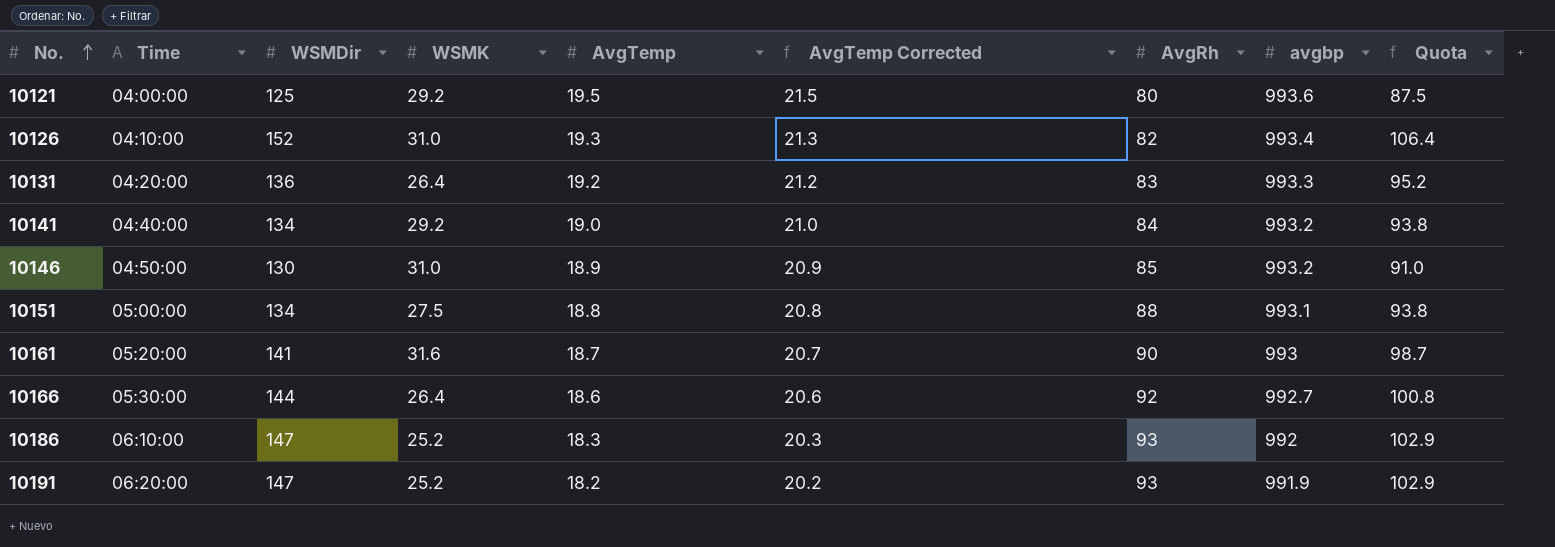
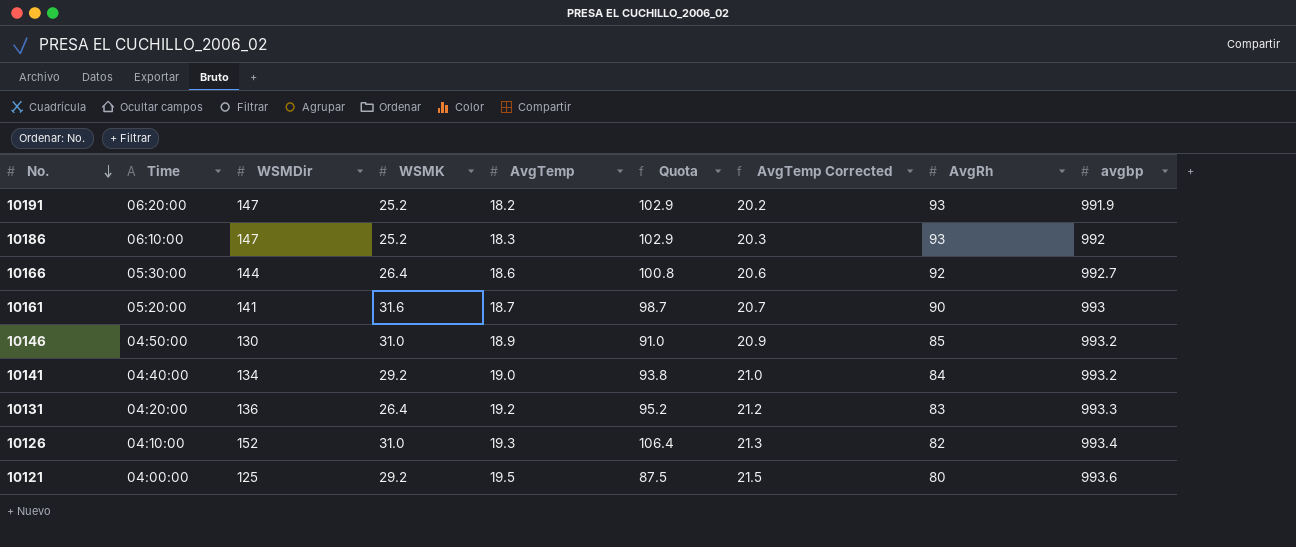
row order: No. ascending -> No. descending
column Quota | position: 9 -> 6
row 10151: 05:00:00 | 134 | 27.5 | 18.8 | 20.8 | 88 | 993.1 | 93.8 -> none

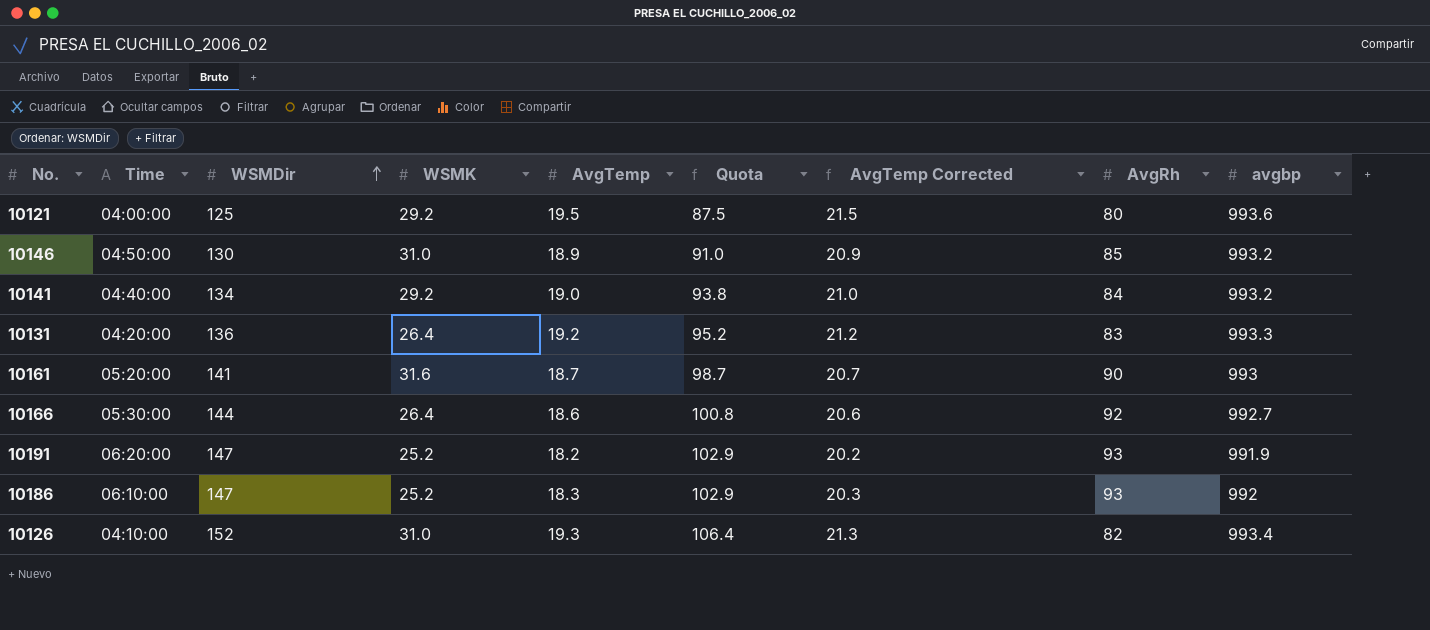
row order: No. descending -> WSMDir ascending

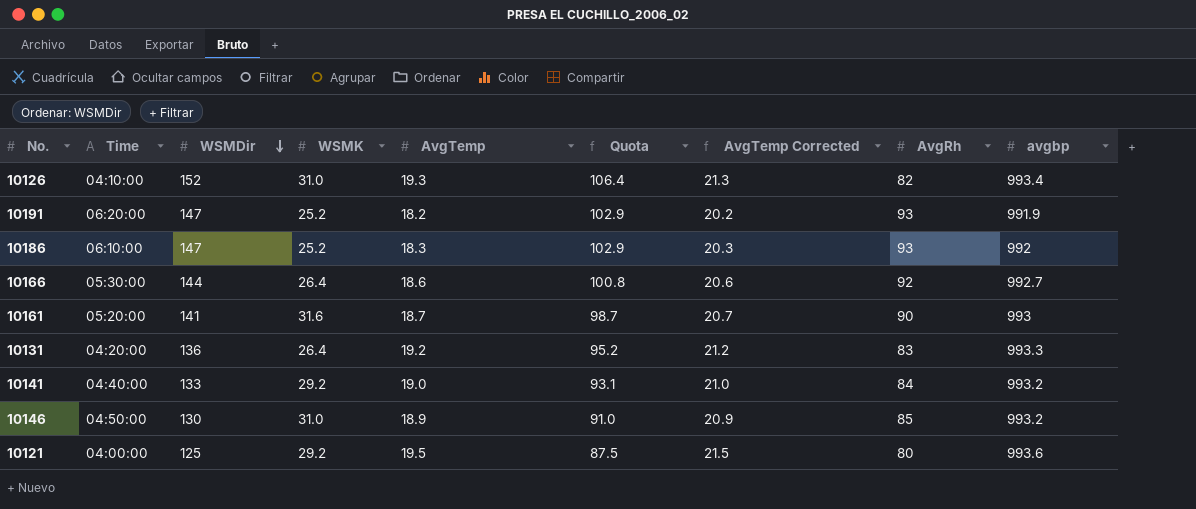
row order: WSMDir ascending -> WSMDir descending
10141 | WSMDir: 134 -> 133
10141 | Quota: 93.8 -> 93.1

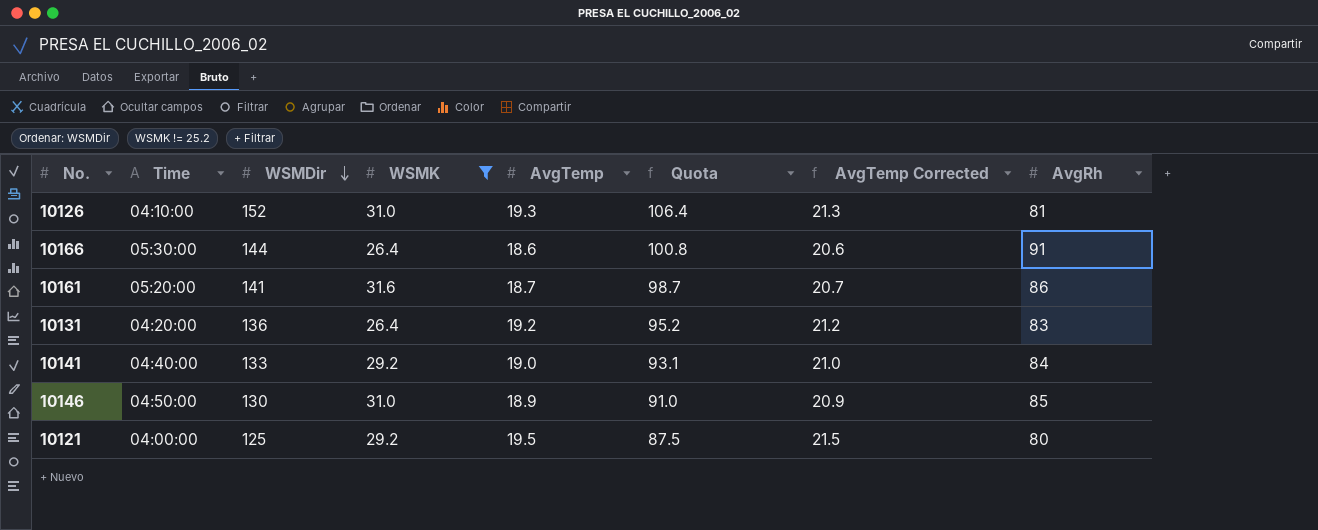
filter: none -> WSMK != 25.2
column avgbp | position: 9 -> none
10126 | AvgRh: 82 -> 81
10166 | AvgRh: 92 -> 91
10161 | AvgRh: 90 -> 86

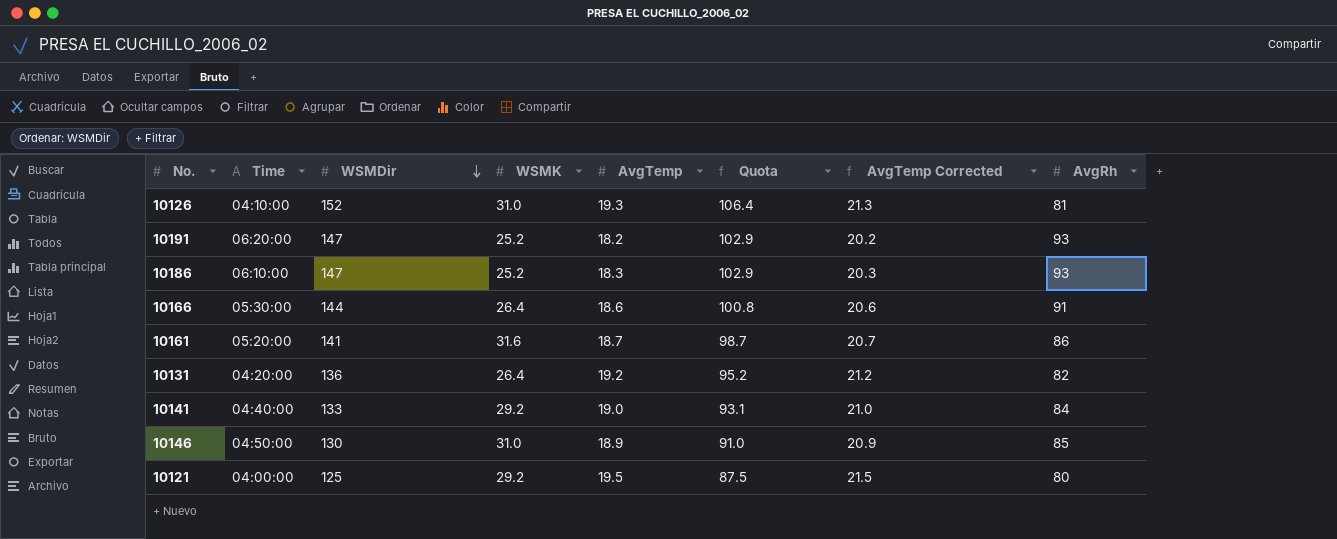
filter: WSMK != 25.2 -> none
10131 | AvgRh: 83 -> 82

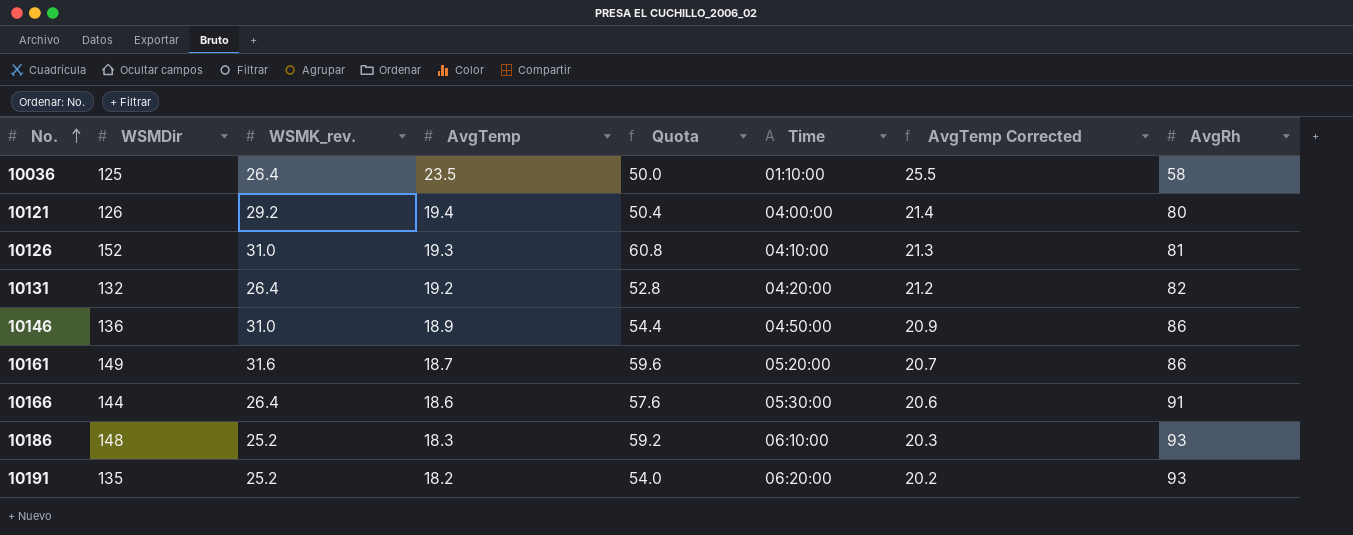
row order: WSMDir descending -> No. ascending
column name: WSMK -> WSMK_rev.
column Quota | formula: [WSMDir] * 0.7 -> [WSMDir] * 0.4
column Time | position: 2 -> 6
row 10141: 04:40:00 | 133 | 29.2 | 19.0 | 93.1 | 21.0 | 84 -> none
row 10036: none -> 125 | 26.4 | 23.5 | 50.0 | 01:10:00 | 25.5 | 58
10121 | WSMDir: 125 -> 126
10121 | AvgTemp: 19.5 -> 19.4
10121 | AvgTemp Corrected: 21.5 -> 21.4
10131 | WSMDir: 136 -> 132
10146 | WSMDir: 130 -> 136
10146 | AvgRh: 85 -> 86
10161 | WSMDir: 141 -> 149
10186 | WSMDir: 147 -> 148
10191 | WSMDir: 147 -> 135

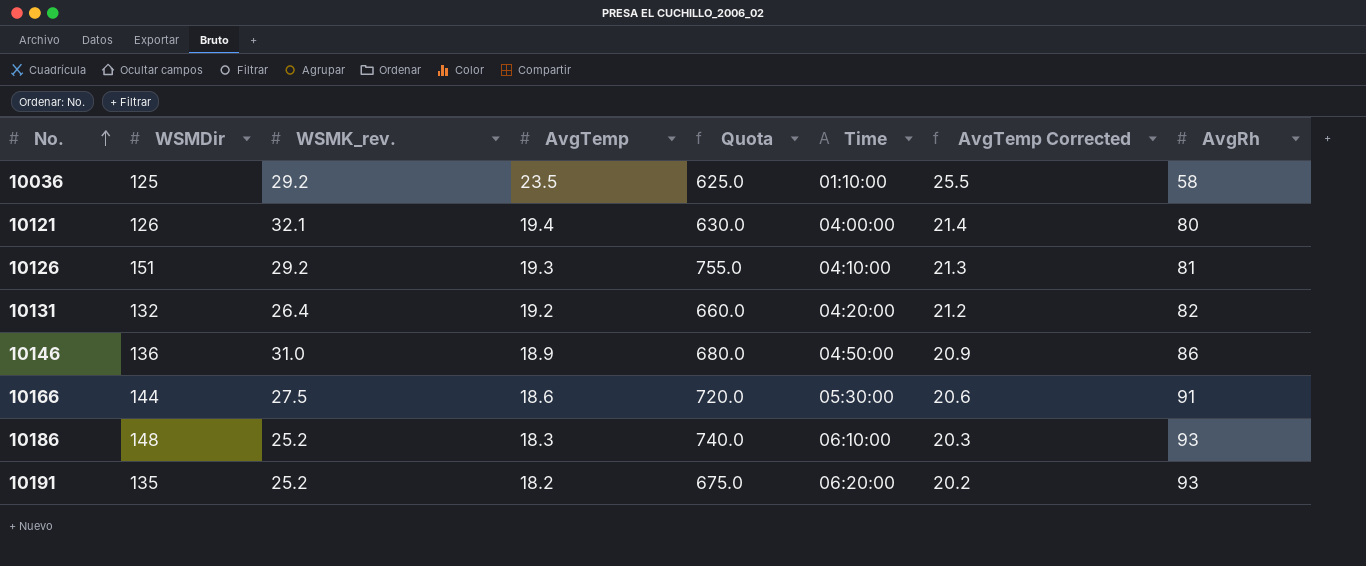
column Quota | formula: [WSMDir] * 0.4 -> [WSMDir] * 5
row 10161: 149 | 31.6 | 18.7 | 59.6 | 05:20:00 | 20.7 | 86 -> none
10036 | WSMK_rev.: 26.4 -> 29.2
10121 | WSMK_rev.: 29.2 -> 32.1
10126 | WSMDir: 152 -> 151
10126 | WSMK_rev.: 31.0 -> 29.2
10166 | WSMK_rev.: 26.4 -> 27.5

